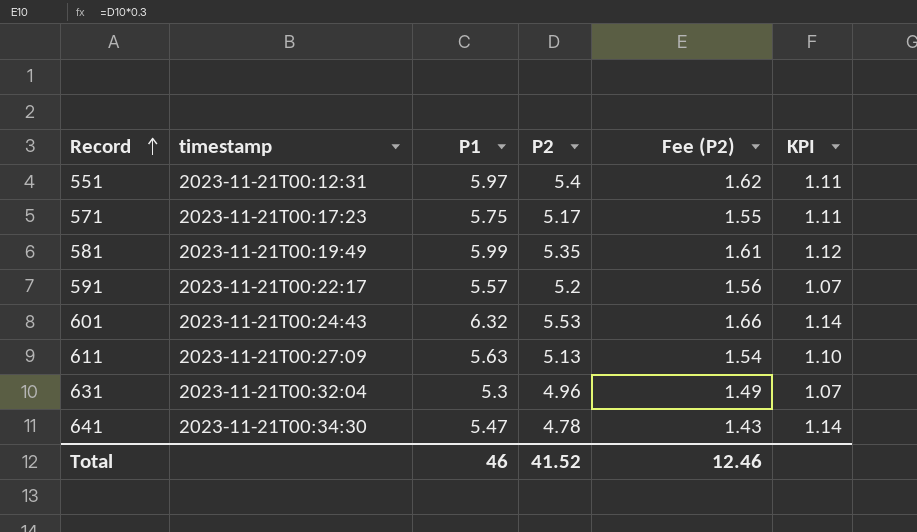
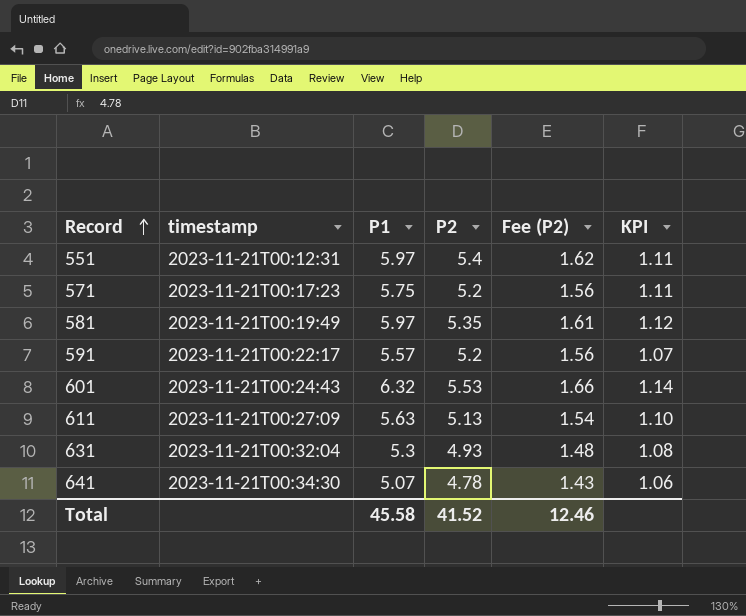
571 | P2: 5.17 -> 5.2
571 | Fee (P2): 1.55 -> 1.56
581 | P1: 5.99 -> 5.97
631 | P2: 4.96 -> 4.93
631 | Fee (P2): 1.49 -> 1.48
631 | KPI: 1.07 -> 1.08
641 | P1: 5.47 -> 5.07
641 | KPI: 1.14 -> 1.06
Total | P1: 46 -> 45.58

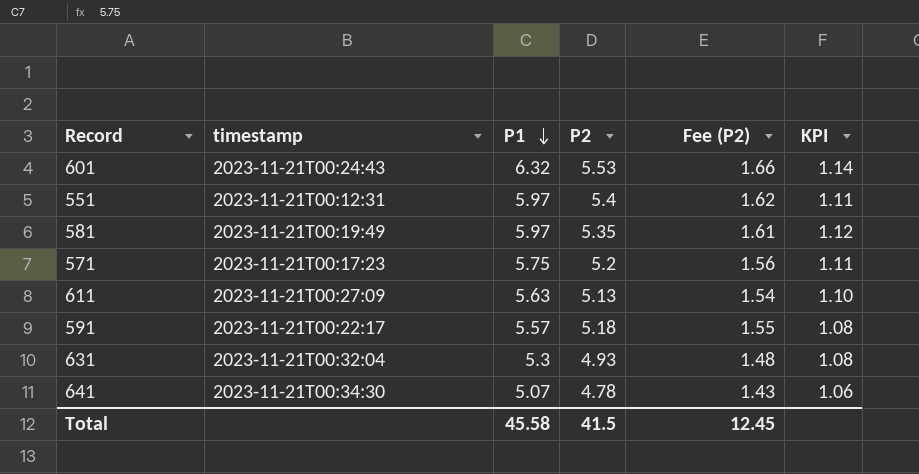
row order: Record ascending -> P1 descending
591 | P2: 5.2 -> 5.18
591 | Fee (P2): 1.56 -> 1.55
591 | KPI: 1.07 -> 1.08
Total | P2: 41.52 -> 41.5
Total | Fee (P2): 12.46 -> 12.45

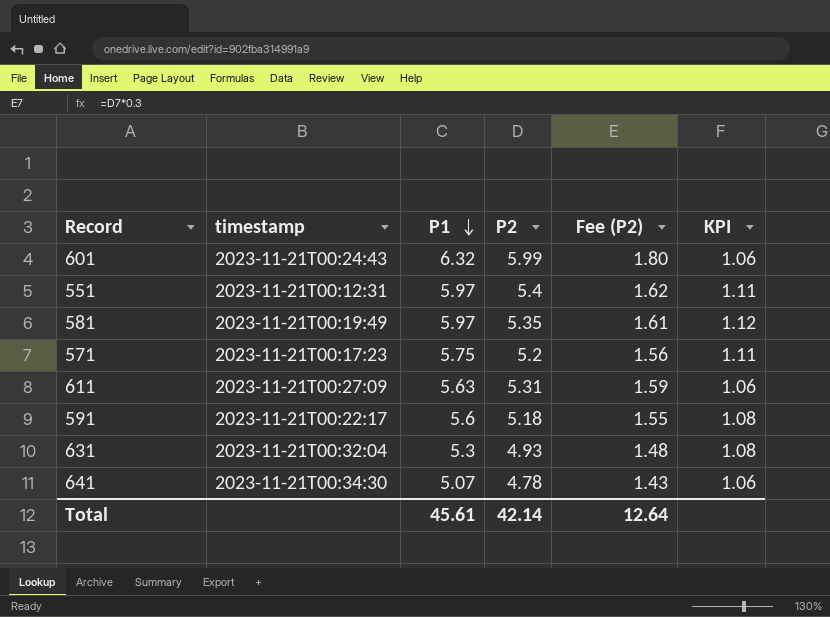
601 | P2: 5.53 -> 5.99
601 | Fee (P2): 1.66 -> 1.80
601 | KPI: 1.14 -> 1.06
611 | P2: 5.13 -> 5.31
611 | Fee (P2): 1.54 -> 1.59
611 | KPI: 1.10 -> 1.06
591 | P1: 5.57 -> 5.6
Total | P1: 45.58 -> 45.61
Total | P2: 41.5 -> 42.14
Total | Fee (P2): 12.45 -> 12.64

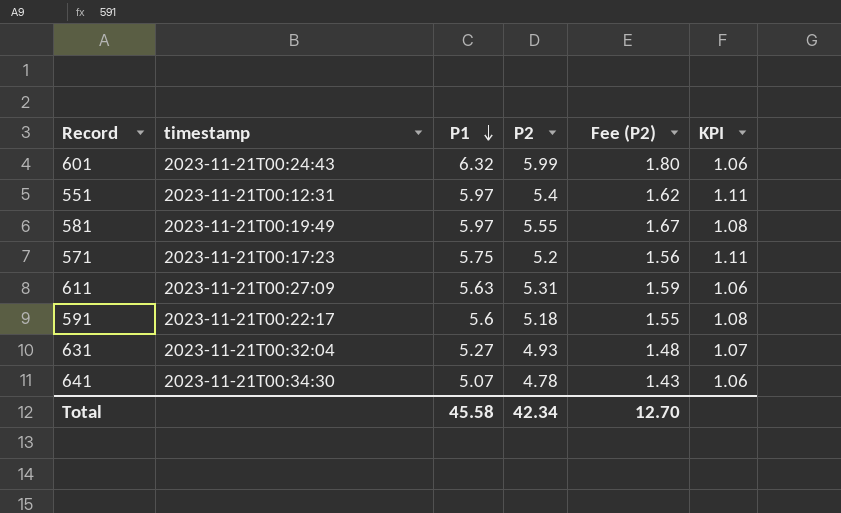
581 | P2: 5.35 -> 5.55
581 | Fee (P2): 1.61 -> 1.67
581 | KPI: 1.12 -> 1.08
631 | P1: 5.3 -> 5.27
631 | KPI: 1.08 -> 1.07
Total | P1: 45.61 -> 45.58
Total | P2: 42.14 -> 42.34
Total | Fee (P2): 12.64 -> 12.70

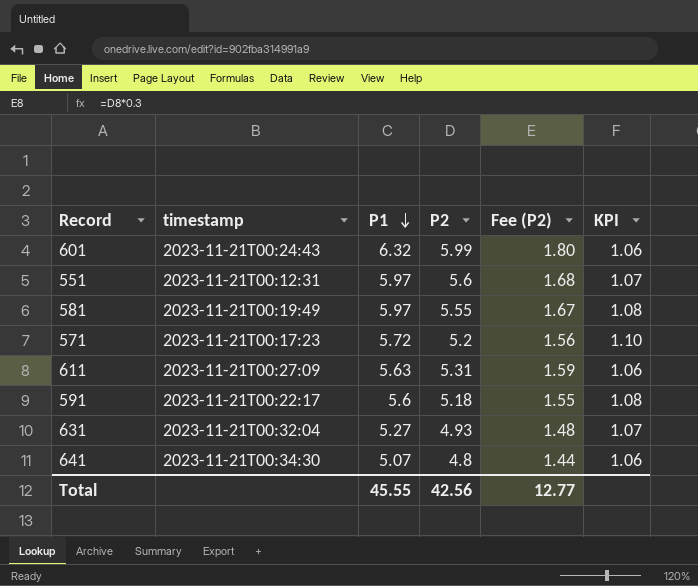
551 | P2: 5.4 -> 5.6
551 | Fee (P2): 1.62 -> 1.68
551 | KPI: 1.11 -> 1.07
571 | P1: 5.75 -> 5.72
571 | KPI: 1.11 -> 1.10
641 | P2: 4.78 -> 4.8
641 | Fee (P2): 1.43 -> 1.44
Total | P1: 45.58 -> 45.55
Total | P2: 42.34 -> 42.56
Total | Fee (P2): 12.70 -> 12.77

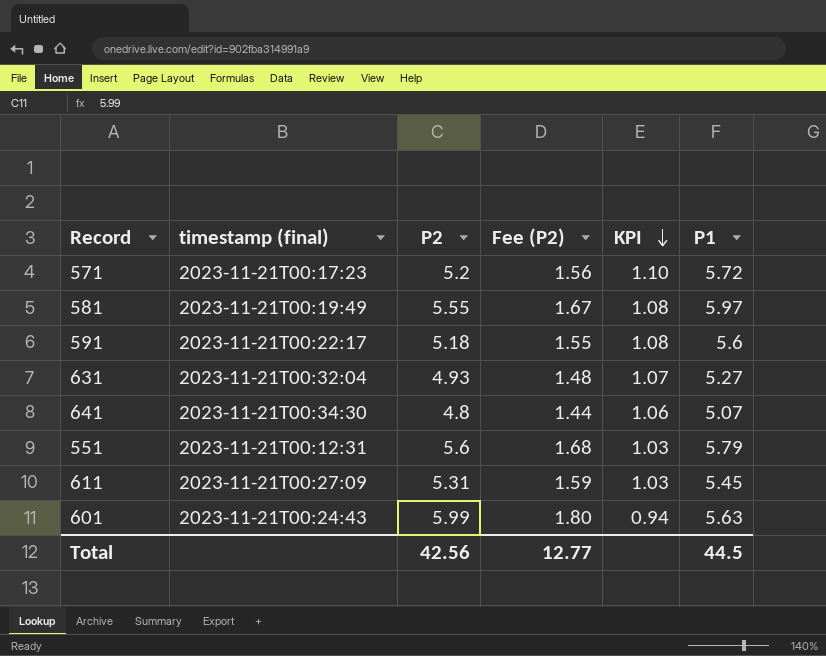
row order: P1 descending -> KPI descending
column name: timestamp -> timestamp (final)
column P1 | position: 3 -> 6
551 | KPI: 1.07 -> 1.03
551 | P1: 5.97 -> 5.79
611 | KPI: 1.06 -> 1.03
611 | P1: 5.63 -> 5.45
601 | KPI: 1.06 -> 0.94
601 | P1: 6.32 -> 5.63
Total | P1: 45.55 -> 44.5

